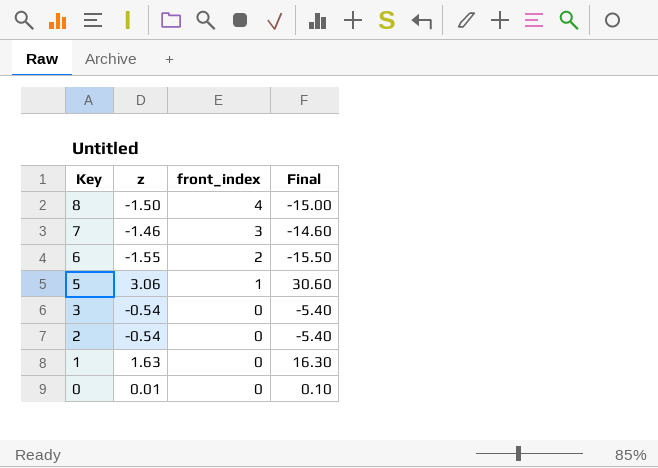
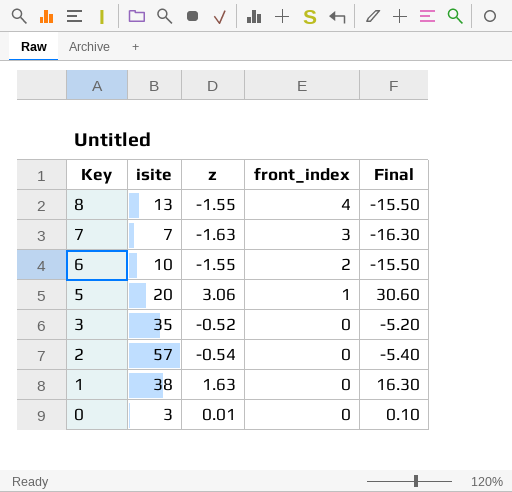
column isite | position: none -> 2
8 | z: -1.50 -> -1.55
8 | Final: -15.00 -> -15.50
7 | z: -1.46 -> -1.63
7 | Final: -14.60 -> -16.30
3 | z: -0.54 -> -0.52
3 | Final: -5.40 -> -5.20

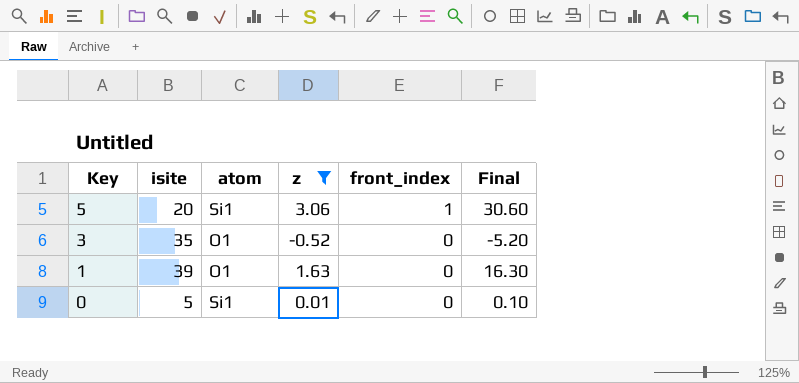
filter: none -> z >= -0.52
column atom | position: none -> 3
1 | isite: 38 -> 39
0 | isite: 3 -> 5

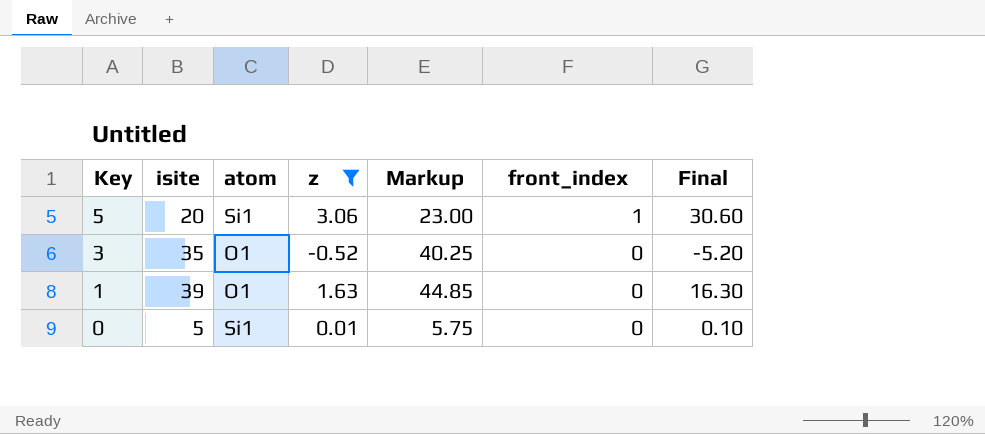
column Markup | formula: none -> [isite] * 1.15

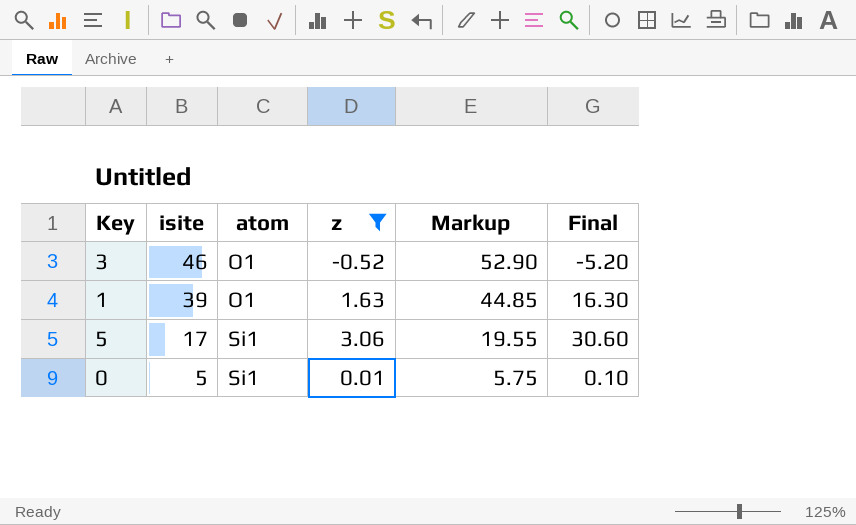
row order: Key descending -> isite descending
column front_index | position: 6 -> none
3 | isite: 35 -> 46
3 | Markup: 40.25 -> 52.90
5 | isite: 20 -> 17
5 | Markup: 23.00 -> 19.55

